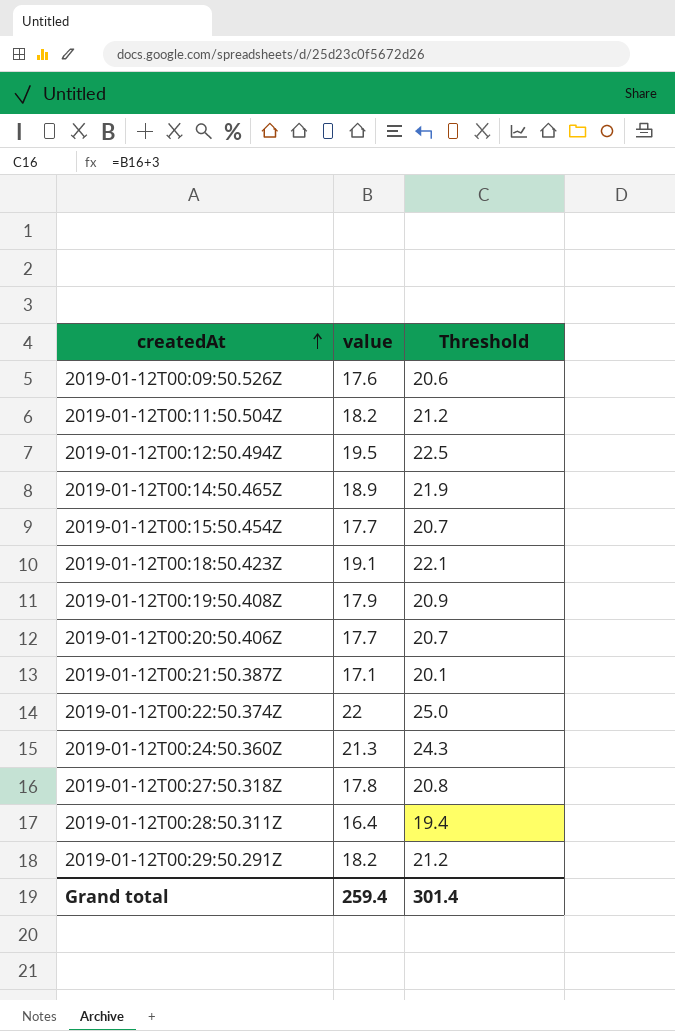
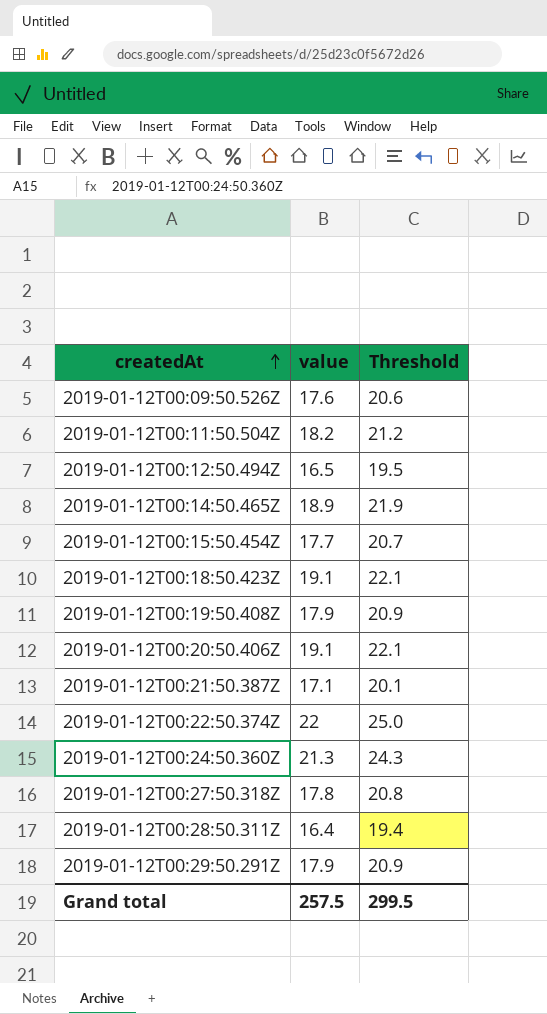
2019-01-12T00:12:50.494Z | value: 19.5 -> 16.5
2019-01-12T00:12:50.494Z | Threshold: 22.5 -> 19.5
2019-01-12T00:20:50.406Z | value: 17.7 -> 19.1
2019-01-12T00:20:50.406Z | Threshold: 20.7 -> 22.1
2019-01-12T00:29:50.291Z | value: 18.2 -> 17.9
2019-01-12T00:29:50.291Z | Threshold: 21.2 -> 20.9
Grand total | value: 259.4 -> 257.5
Grand total | Threshold: 301.4 -> 299.5

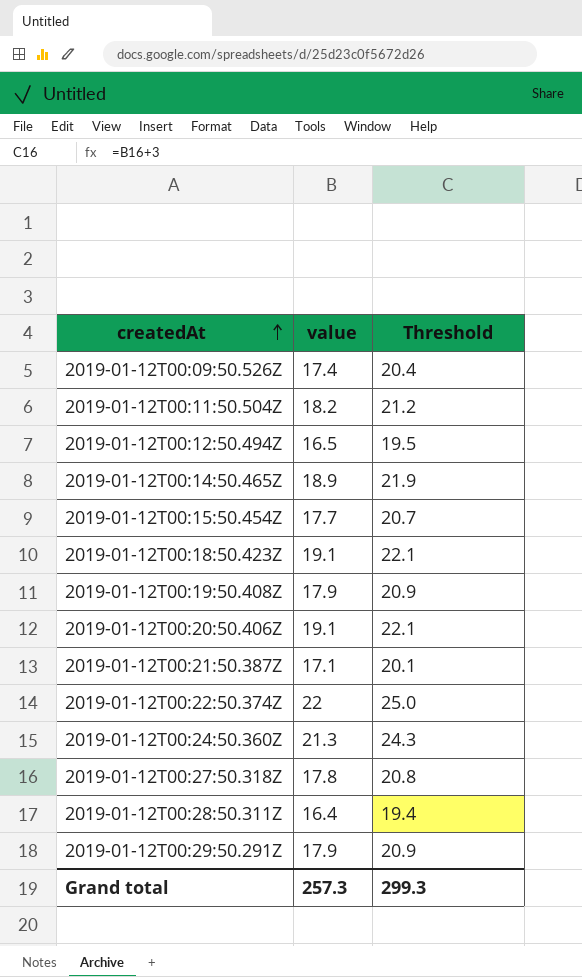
2019-01-12T00:09:50.526Z | value: 17.6 -> 17.4
2019-01-12T00:09:50.526Z | Threshold: 20.6 -> 20.4
Grand total | value: 257.5 -> 257.3
Grand total | Threshold: 299.5 -> 299.3

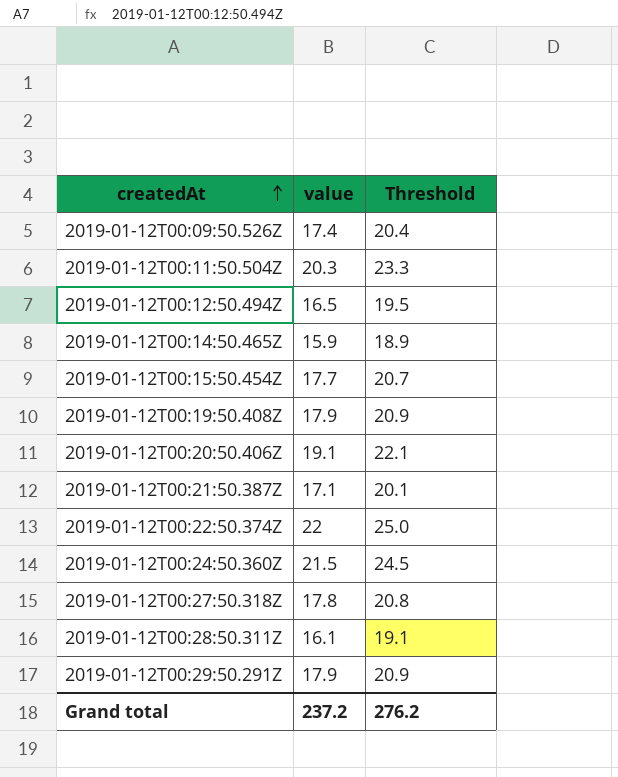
row 2019-01-12T00:18:50.423Z: 19.1 | 22.1 -> none
2019-01-12T00:11:50.504Z | value: 18.2 -> 20.3
2019-01-12T00:11:50.504Z | Threshold: 21.2 -> 23.3
2019-01-12T00:14:50.465Z | value: 18.9 -> 15.9
2019-01-12T00:14:50.465Z | Threshold: 21.9 -> 18.9
2019-01-12T00:24:50.360Z | value: 21.3 -> 21.5
2019-01-12T00:24:50.360Z | Threshold: 24.3 -> 24.5
2019-01-12T00:28:50.311Z | value: 16.4 -> 16.1
2019-01-12T00:28:50.311Z | Threshold: 19.4 -> 19.1
Grand total | value: 257.3 -> 237.2
Grand total | Threshold: 299.3 -> 276.2

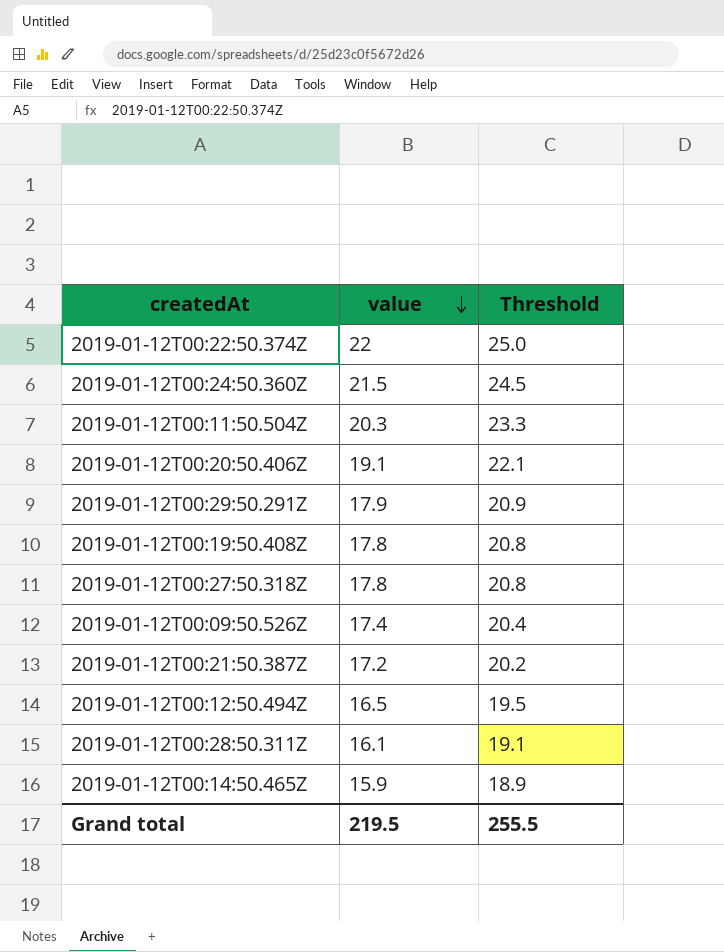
row order: createdAt ascending -> value descending
row 2019-01-12T00:15:50.454Z: 17.7 | 20.7 -> none
2019-01-12T00:19:50.408Z | value: 17.9 -> 17.8
2019-01-12T00:19:50.408Z | Threshold: 20.9 -> 20.8
2019-01-12T00:21:50.387Z | value: 17.1 -> 17.2
2019-01-12T00:21:50.387Z | Threshold: 20.1 -> 20.2
Grand total | value: 237.2 -> 219.5
Grand total | Threshold: 276.2 -> 255.5

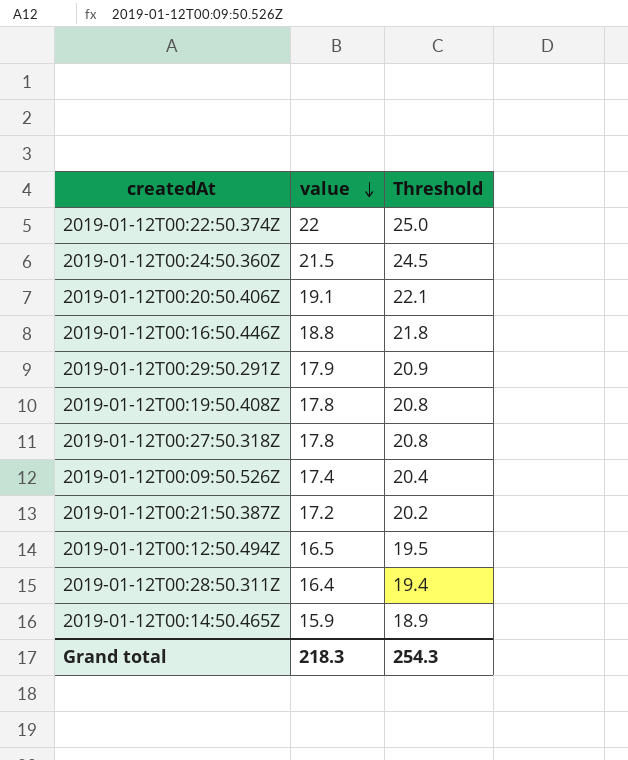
row 2019-01-12T00:11:50.504Z: 20.3 | 23.3 -> none
row 2019-01-12T00:16:50.446Z: none -> 18.8 | 21.8
2019-01-12T00:28:50.311Z | value: 16.1 -> 16.4
2019-01-12T00:28:50.311Z | Threshold: 19.1 -> 19.4
Grand total | value: 219.5 -> 218.3
Grand total | Threshold: 255.5 -> 254.3

